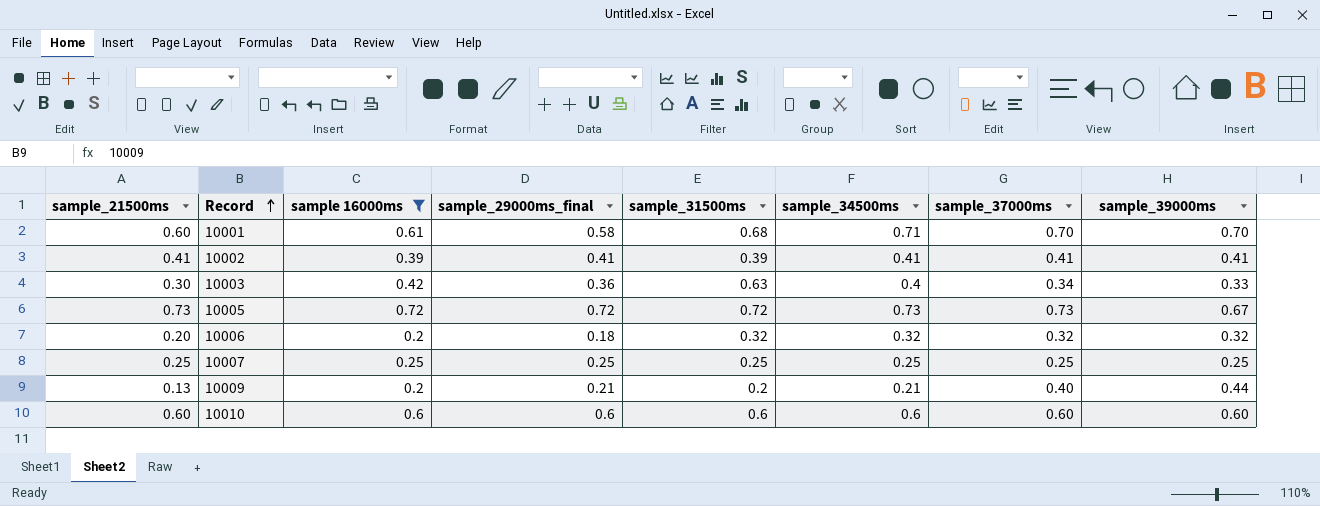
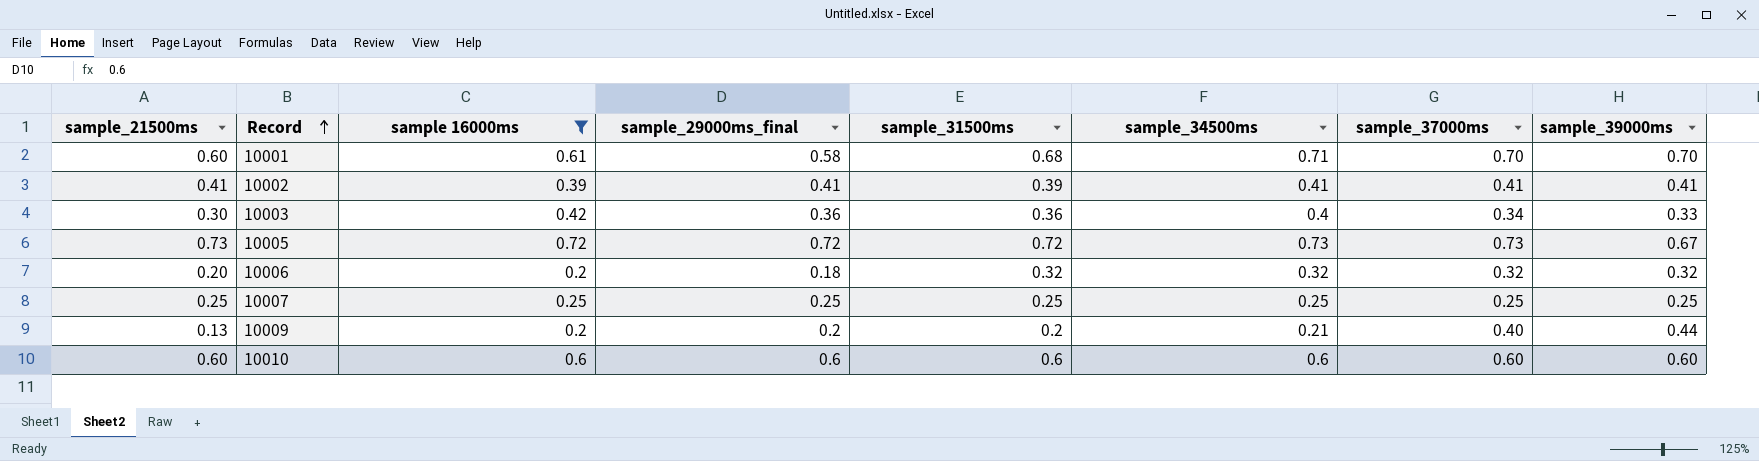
10003 | sample_31500ms: 0.63 -> 0.36
10009 | sample_29000ms_final: 0.21 -> 0.2

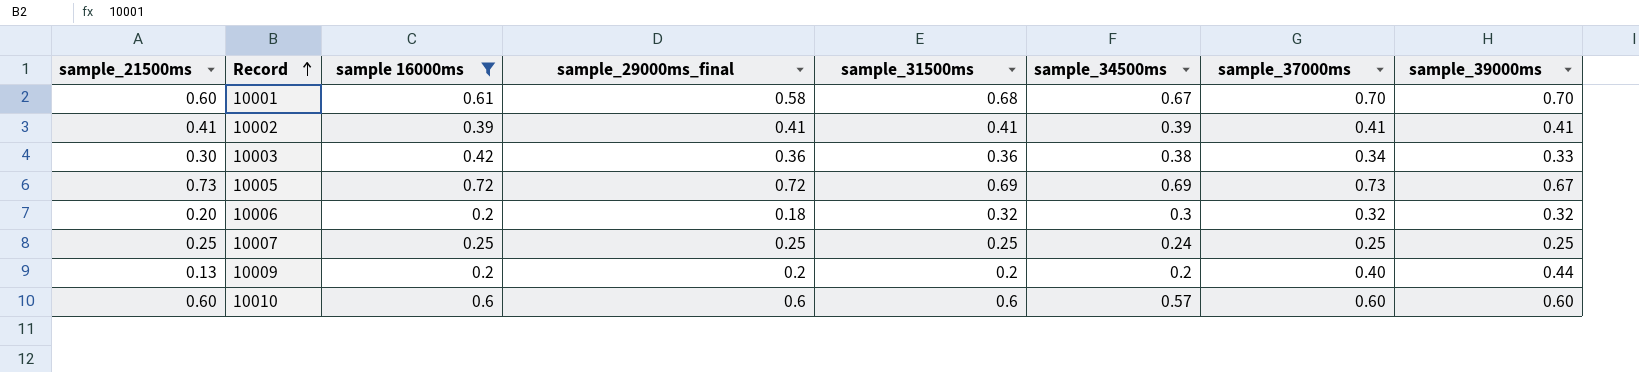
10001 | sample_34500ms: 0.71 -> 0.67
10002 | sample_31500ms: 0.39 -> 0.41
10002 | sample_34500ms: 0.41 -> 0.39
10003 | sample_34500ms: 0.4 -> 0.38
10005 | sample_31500ms: 0.72 -> 0.69
10005 | sample_34500ms: 0.73 -> 0.69
10006 | sample_34500ms: 0.32 -> 0.3
10007 | sample_34500ms: 0.25 -> 0.24
10009 | sample_34500ms: 0.21 -> 0.2
10010 | sample_34500ms: 0.6 -> 0.57

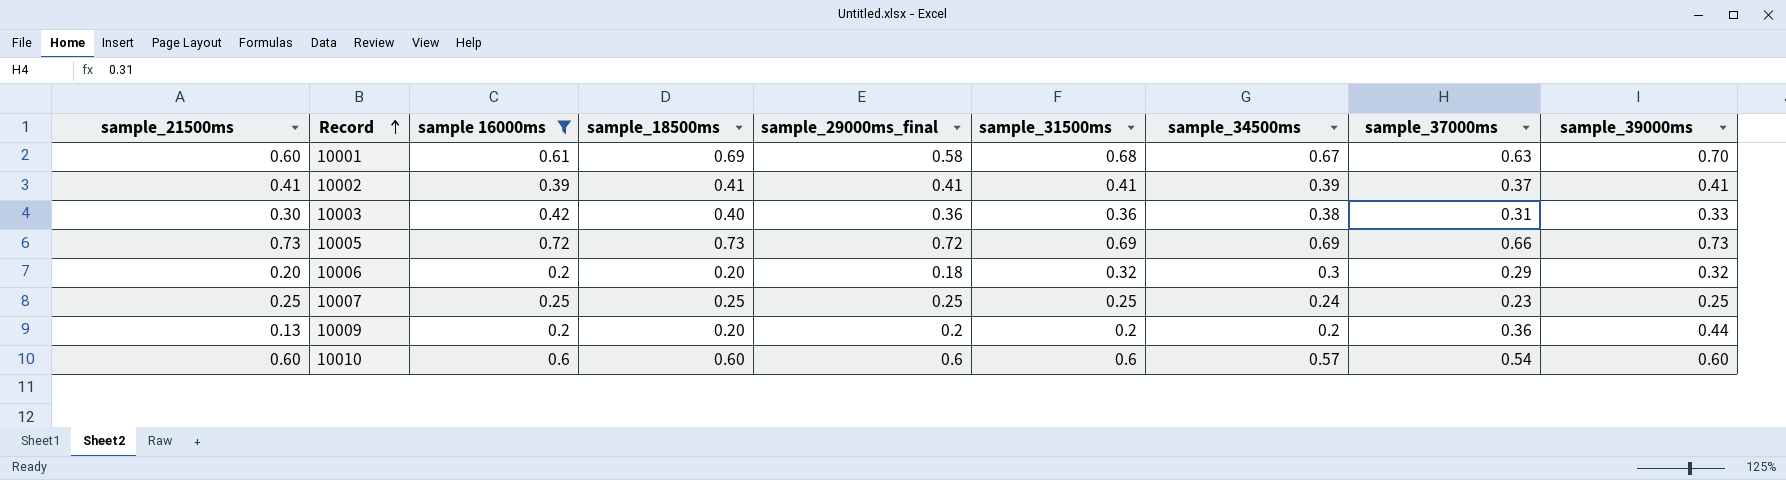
column sample_18500ms | position: none -> 4
10001 | sample_37000ms: 0.70 -> 0.63
10002 | sample_37000ms: 0.41 -> 0.37
10003 | sample_37000ms: 0.34 -> 0.31
10005 | sample_37000ms: 0.73 -> 0.66
10005 | sample_39000ms: 0.67 -> 0.73
10006 | sample_37000ms: 0.32 -> 0.29
10007 | sample_37000ms: 0.25 -> 0.23
10009 | sample_37000ms: 0.40 -> 0.36
10010 | sample_37000ms: 0.60 -> 0.54

